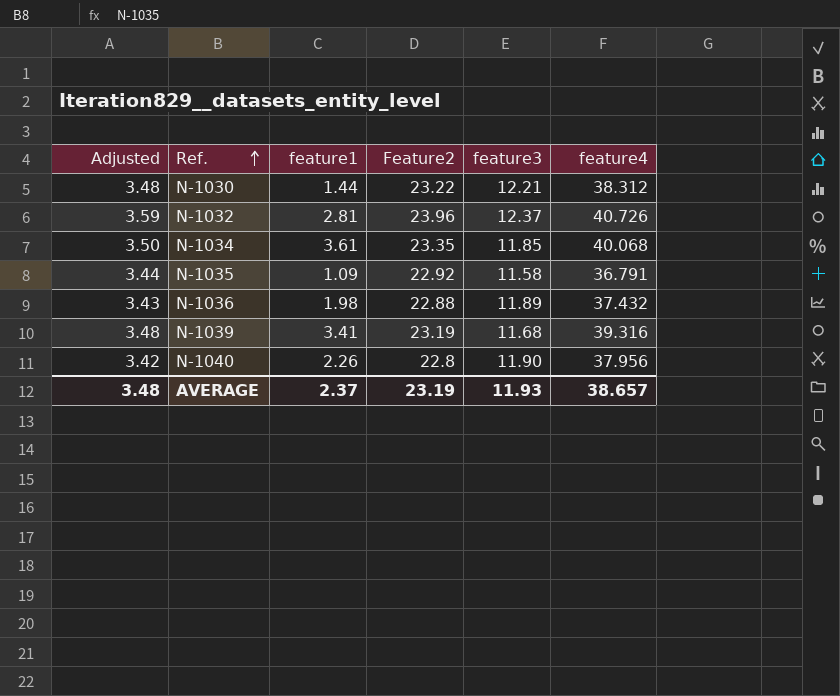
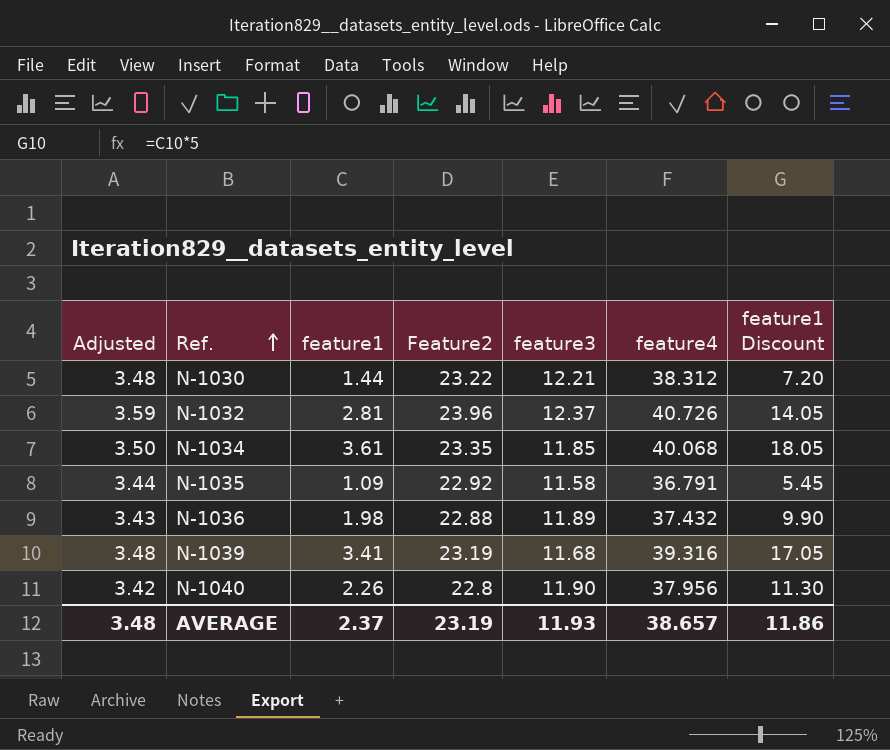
column feature1 Discount | formula: none -> [feature1] * 5

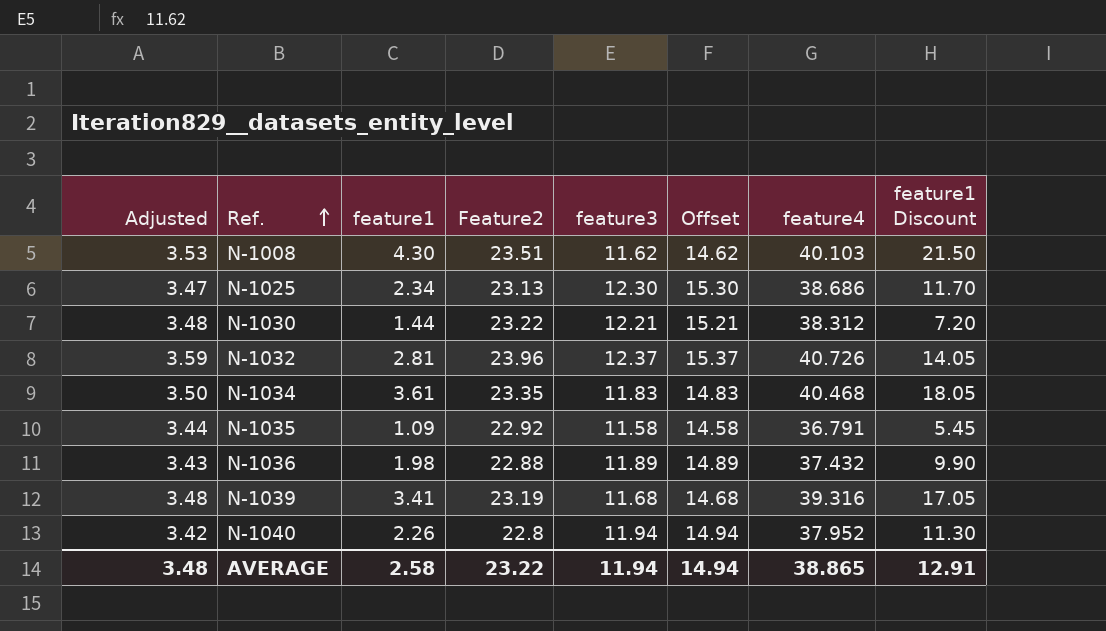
column Offset | formula: none -> [feature3] + 3
row N-1008: none -> 3.53 | 4.30 | 23.51 | 11.62 | 14.62 | 40.103 | 21.50
row N-1025: none -> 3.47 | 2.34 | 23.13 | 12.30 | 15.30 | 38.686 | 11.70
N-1034 | feature3: 11.85 -> 11.83
N-1034 | feature4: 40.068 -> 40.468
N-1040 | feature3: 11.90 -> 11.94
N-1040 | feature4: 37.956 -> 37.952
AVERAGE | feature1: 2.37 -> 2.58
AVERAGE | Feature2: 23.19 -> 23.22
AVERAGE | feature3: 11.93 -> 11.94
AVERAGE | feature4: 38.657 -> 38.865
AVERAGE | feature1 Discount: 11.86 -> 12.91

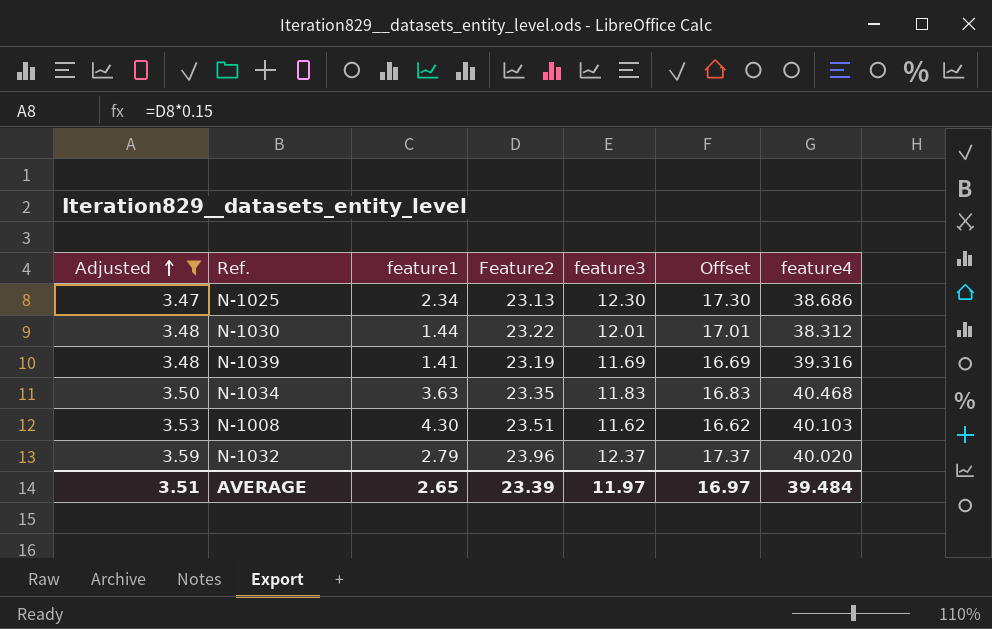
filter: none -> Adjusted >= 3.47
row order: Ref. ascending -> Adjusted ascending
column feature1 Discount | formula: [feature1] * 5 -> none
column Offset | formula: [feature3] + 3 -> [feature3] + 5
N-1030 | feature3: 12.21 -> 12.01
N-1039 | feature1: 3.41 -> 1.41
N-1039 | feature3: 11.68 -> 11.69
N-1034 | feature1: 3.61 -> 3.63
N-1032 | feature1: 2.81 -> 2.79
N-1032 | feature4: 40.726 -> 40.020
AVERAGE | Adjusted: 3.48 -> 3.51
AVERAGE | feature1: 2.58 -> 2.65
AVERAGE | Feature2: 23.22 -> 23.39
AVERAGE | feature3: 11.94 -> 11.97
AVERAGE | Offset: 14.94 -> 16.97
AVERAGE | feature4: 38.865 -> 39.484

